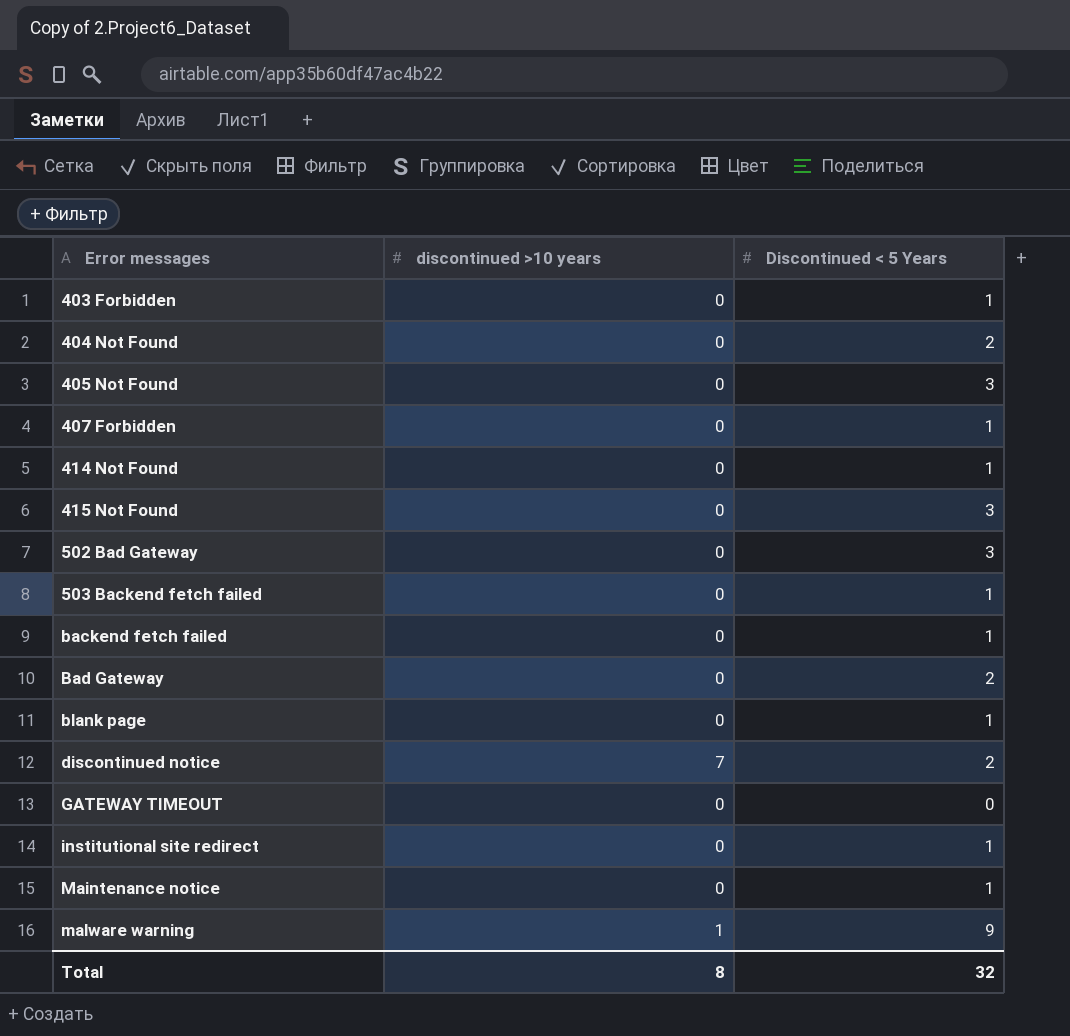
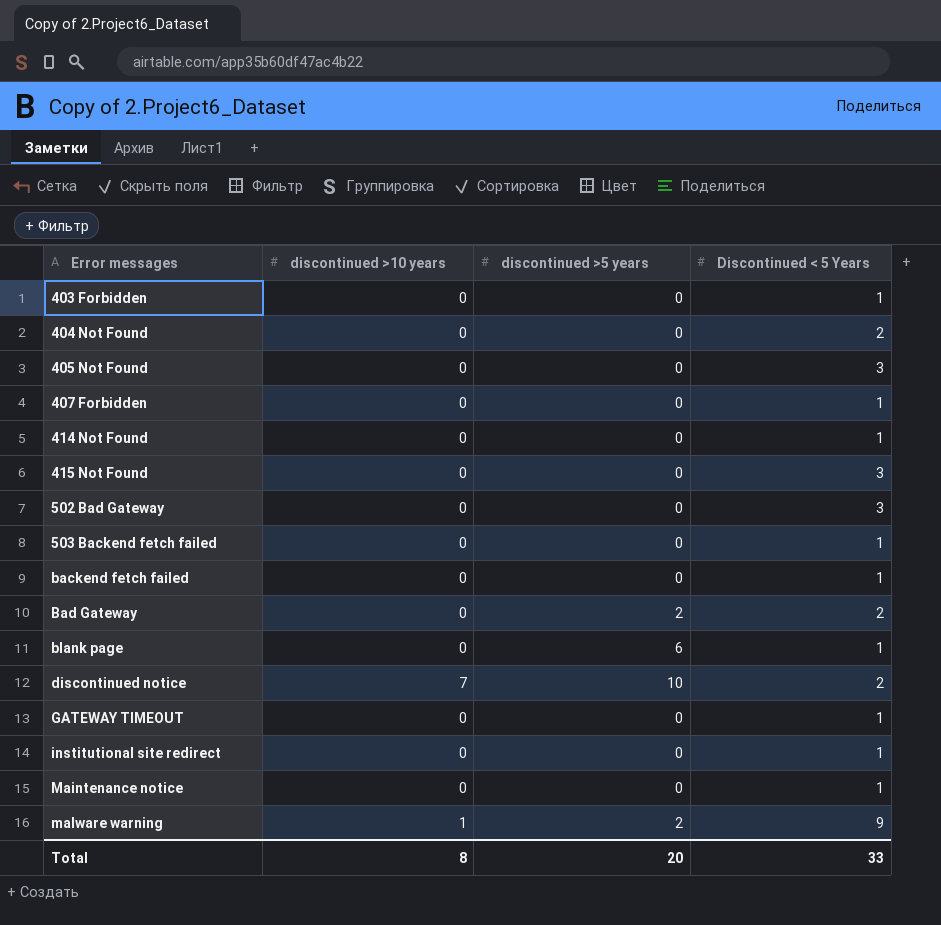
column discontinued >5 years | position: none -> 3
GATEWAY TIMEOUT | Discontinued < 5 Years: 0 -> 1
Total | Discontinued < 5 Years: 32 -> 33

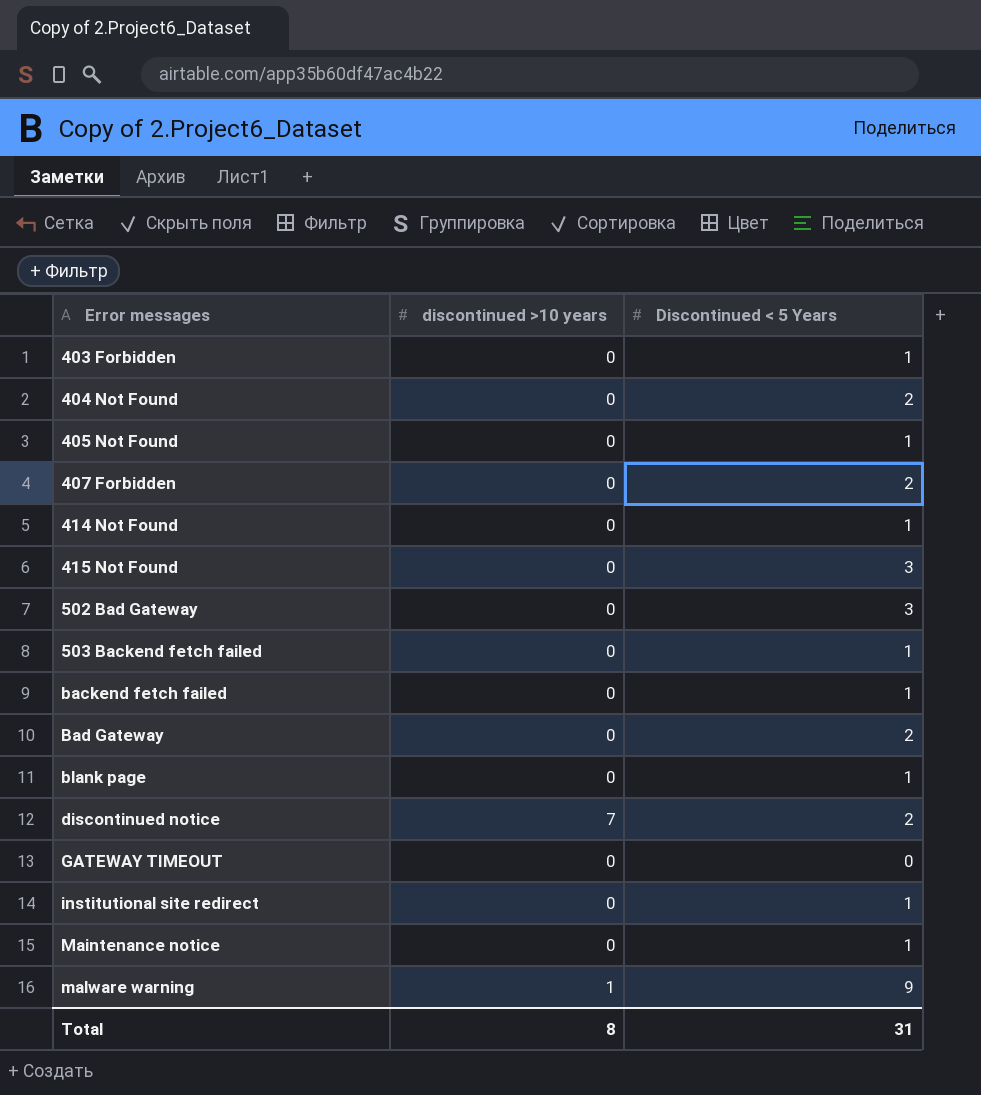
column discontinued >5 years | position: 3 -> none
405 Not Found | Discontinued < 5 Years: 3 -> 1
407 Forbidden | Discontinued < 5 Years: 1 -> 2
GATEWAY TIMEOUT | Discontinued < 5 Years: 1 -> 0
Total | Discontinued < 5 Years: 33 -> 31

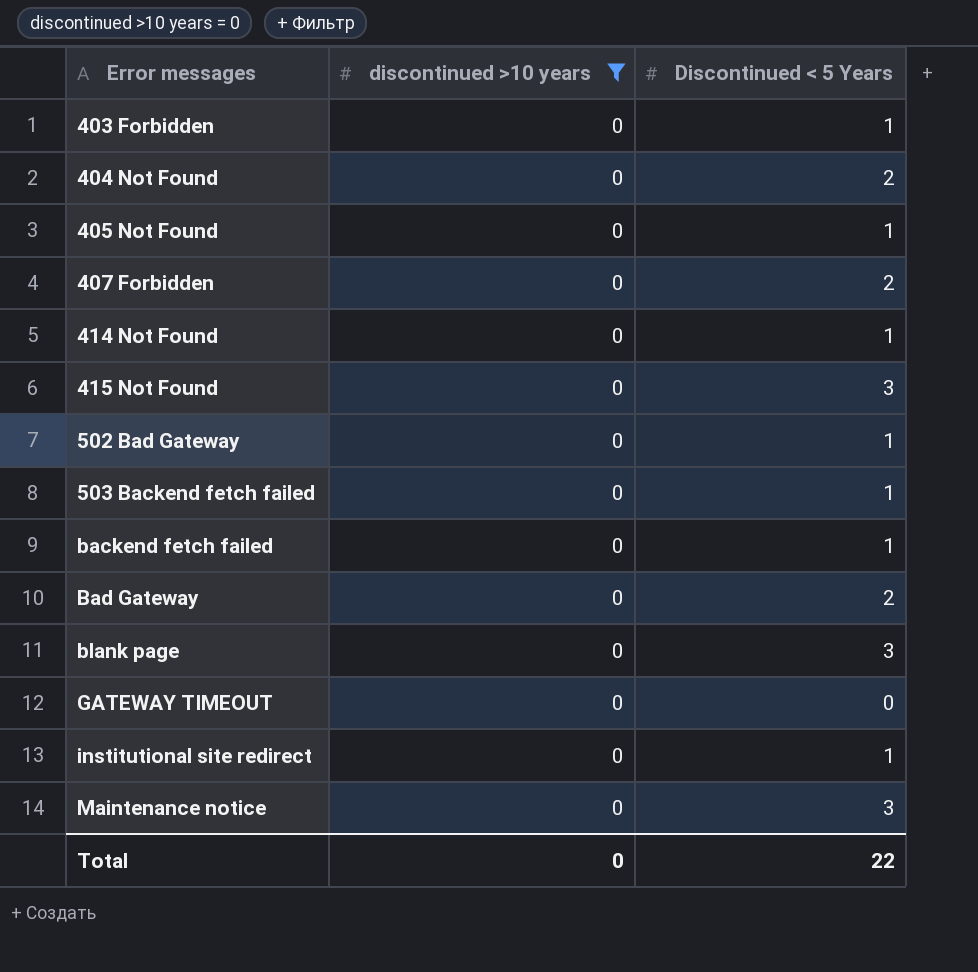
filter: none -> discontinued >10 years = 0
502 Bad Gateway | Discontinued < 5 Years: 3 -> 1
blank page | Discontinued < 5 Years: 1 -> 3
Maintenance notice | Discontinued < 5 Years: 1 -> 3
Total | discontinued >10 years: 8 -> 0
Total | Discontinued < 5 Years: 31 -> 22

